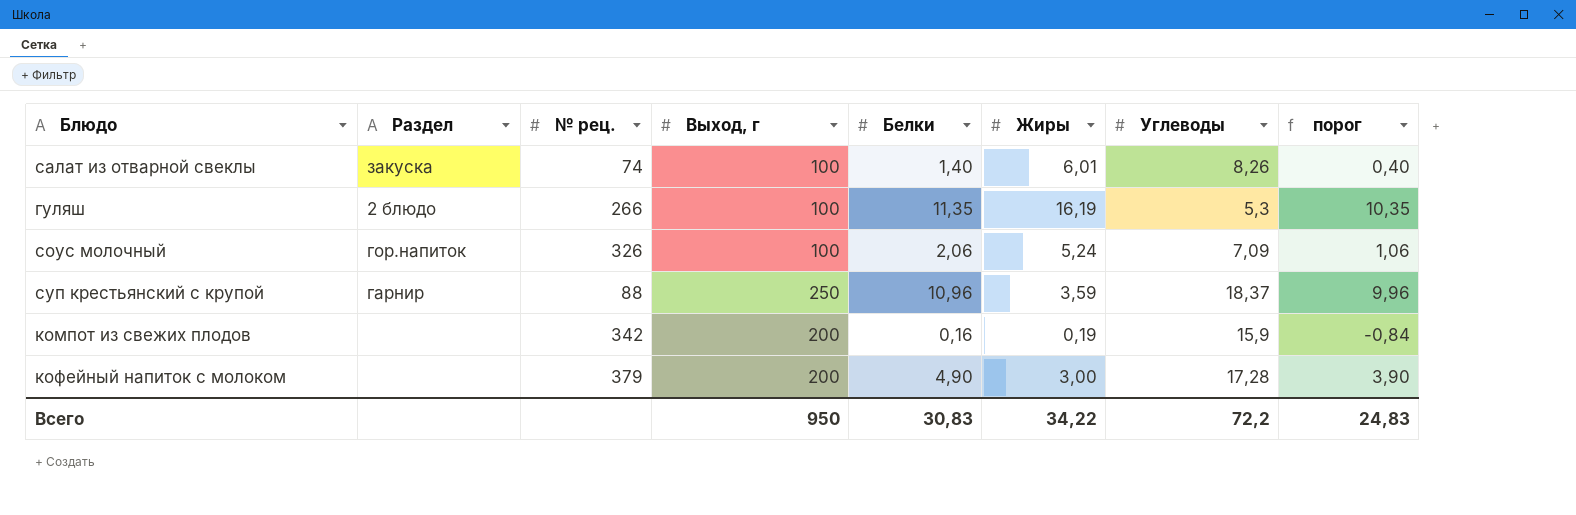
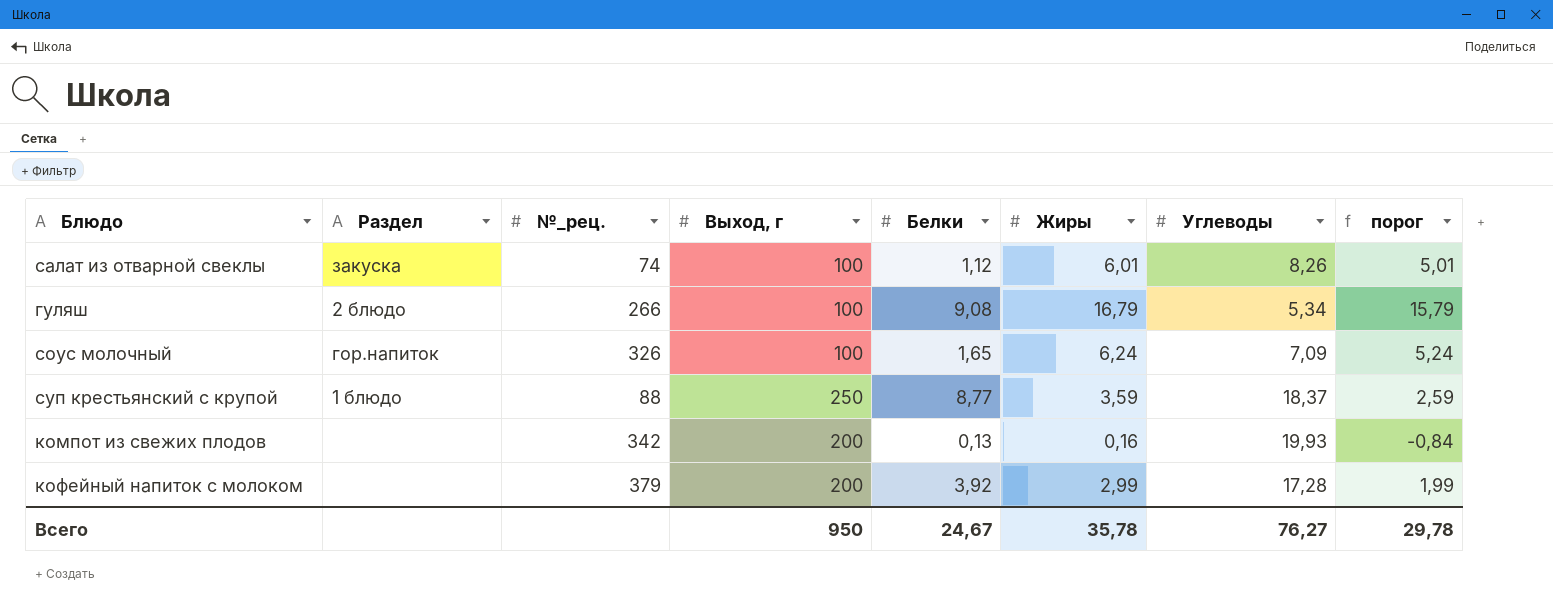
column name: № рец. -> №_рец.
column порог | formula: [Белки] - 1 -> [Жиры] - 1
салат из отварной свеклы | Белки: 1,40 -> 1,12
гуляш | Белки: 11,35 -> 9,08
гуляш | Жиры: 16,19 -> 16,79
гуляш | Углеводы: 5,3 -> 5,34
соус молочный | Белки: 2,06 -> 1,65
соус молочный | Жиры: 5,24 -> 6,24
суп крестьянский с крупой | Раздел: гарнир -> 1 блюдо
суп крестьянский с крупой | Белки: 10,96 -> 8,77
компот из свежих плодов | Белки: 0,16 -> 0,13
компот из свежих плодов | Жиры: 0,19 -> 0,16
компот из свежих плодов | Углеводы: 15,9 -> 19,93
кофейный напиток с молоком | Белки: 4,90 -> 3,92
кофейный напиток с молоком | Жиры: 3,00 -> 2,99
Всего | Белки: 30,83 -> 24,67
Всего | Жиры: 34,22 -> 35,78
Всего | Углеводы: 72,2 -> 76,27
Всего | порог: 24,83 -> 29,78

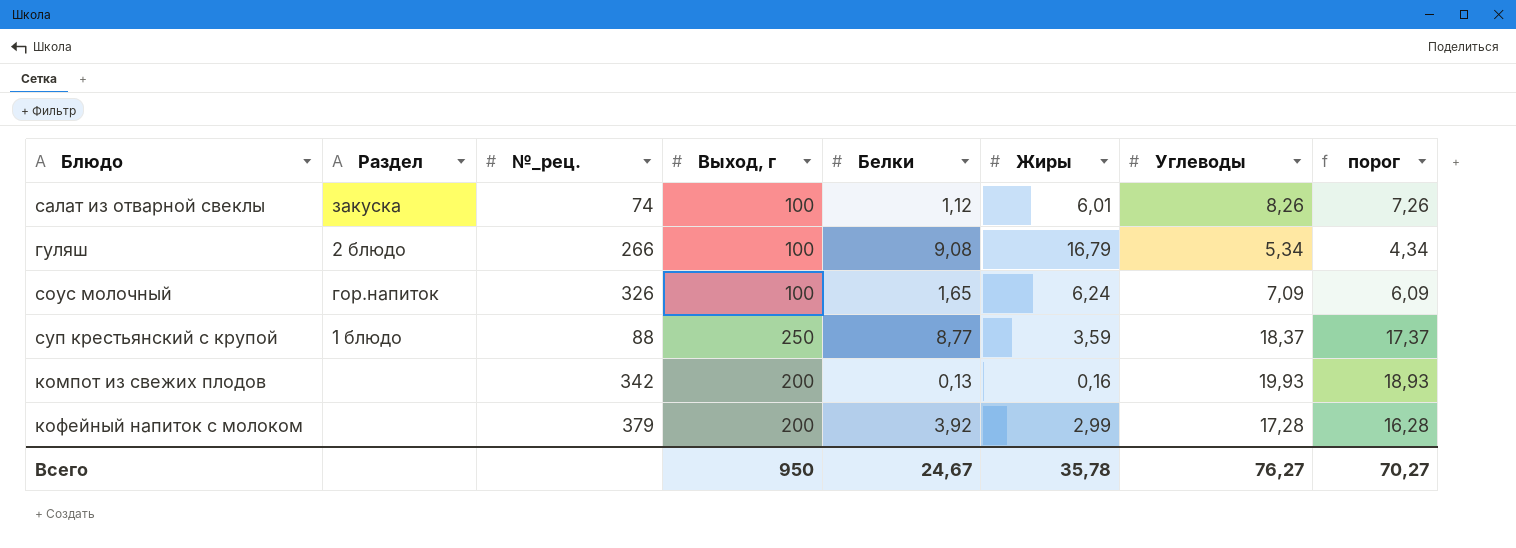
column порог | formula: [Жиры] - 1 -> [Углеводы] - 1
Всего | порог: 29,78 -> 70,27

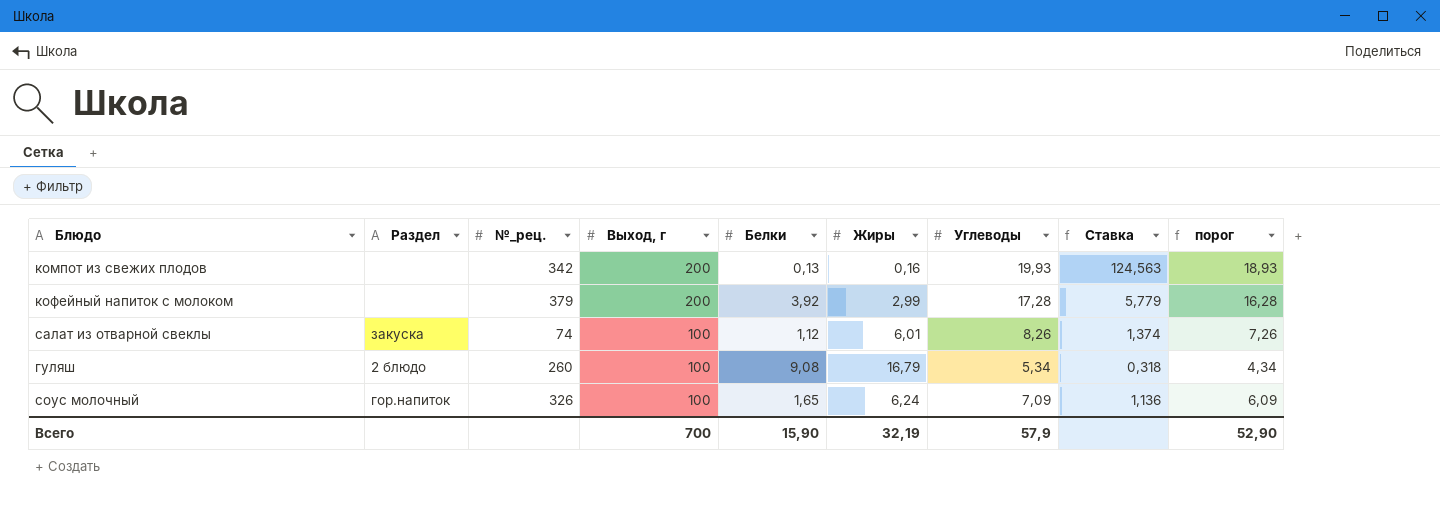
row order: none -> Выход, г descending
column Ставка | formula: none -> [Углеводы] / [Жиры]
row суп крестьянский с крупой: 1 блюдо | 88 | 250 | 8,77 | 3,59 | 18,37 | 17,37 -> none
гуляш | №_рец.: 266 -> 260
Всего | Выход, г: 950 -> 700
Всего | Белки: 24,67 -> 15,90
Всего | Жиры: 35,78 -> 32,19
Всего | Углеводы: 76,27 -> 57,9
Всего | порог: 70,27 -> 52,90

